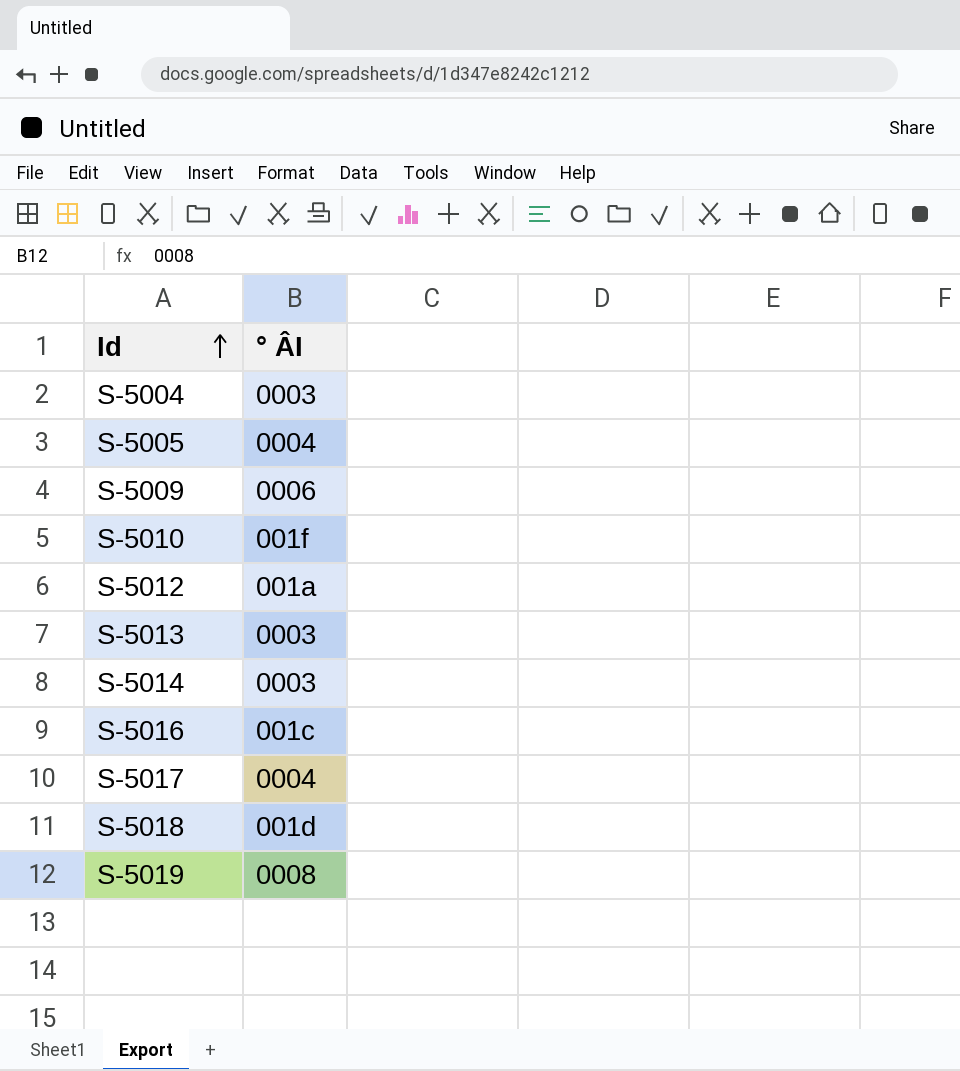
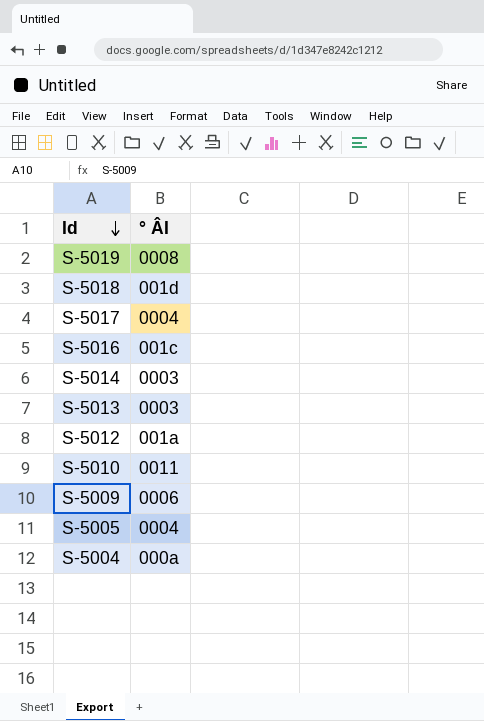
row order: Id ascending -> Id descending
S-5010 | ° ÂI: 001f -> 0011
S-5004 | ° ÂI: 0003 -> 000a

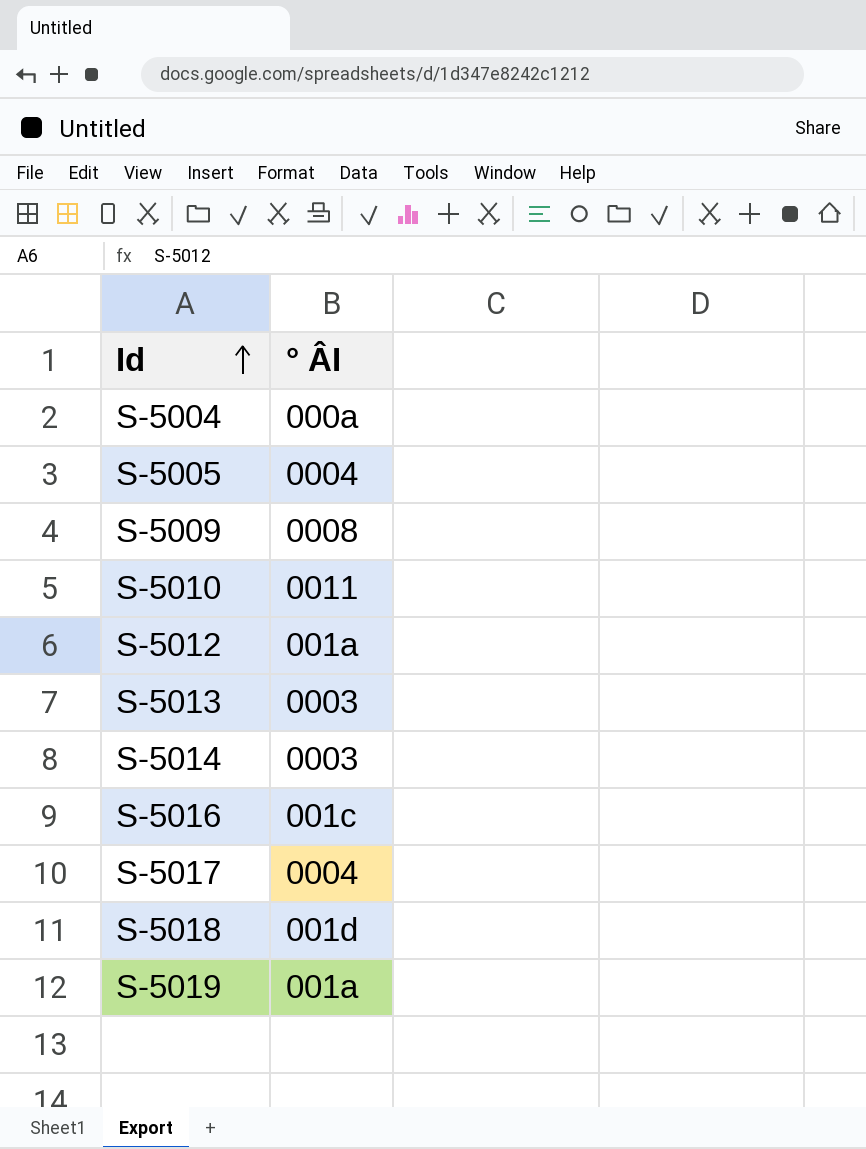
row order: Id descending -> Id ascending
S-5009 | ° ÂI: 0006 -> 0008
S-5019 | ° ÂI: 0008 -> 001a

